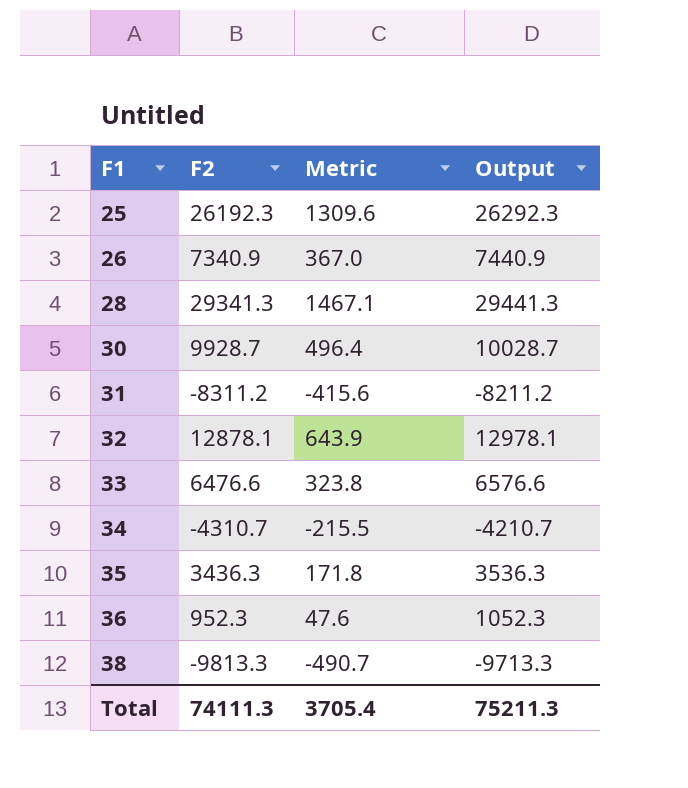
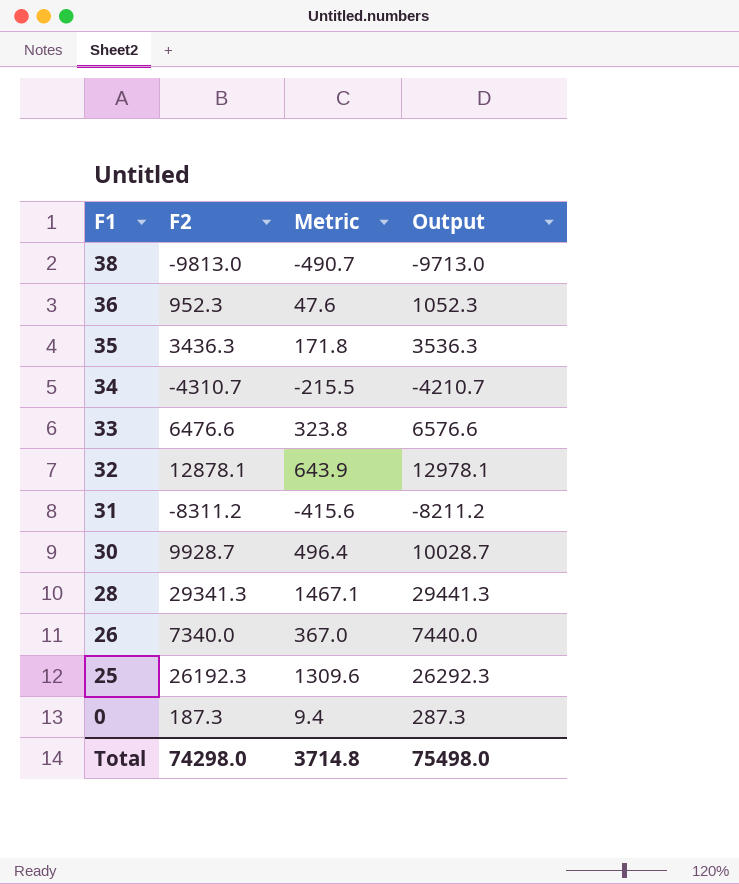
row order: F1 ascending -> F1 descending
38 | F2: -9813.3 -> -9813.0
38 | Output: -9713.3 -> -9713.0
26 | F2: 7340.9 -> 7340.0
26 | Output: 7440.9 -> 7440.0
row 0: none -> 187.3 | 9.4 | 287.3
Total | F2: 74111.3 -> 74298.0
Total | Metric: 3705.4 -> 3714.8
Total | Output: 75211.3 -> 75498.0

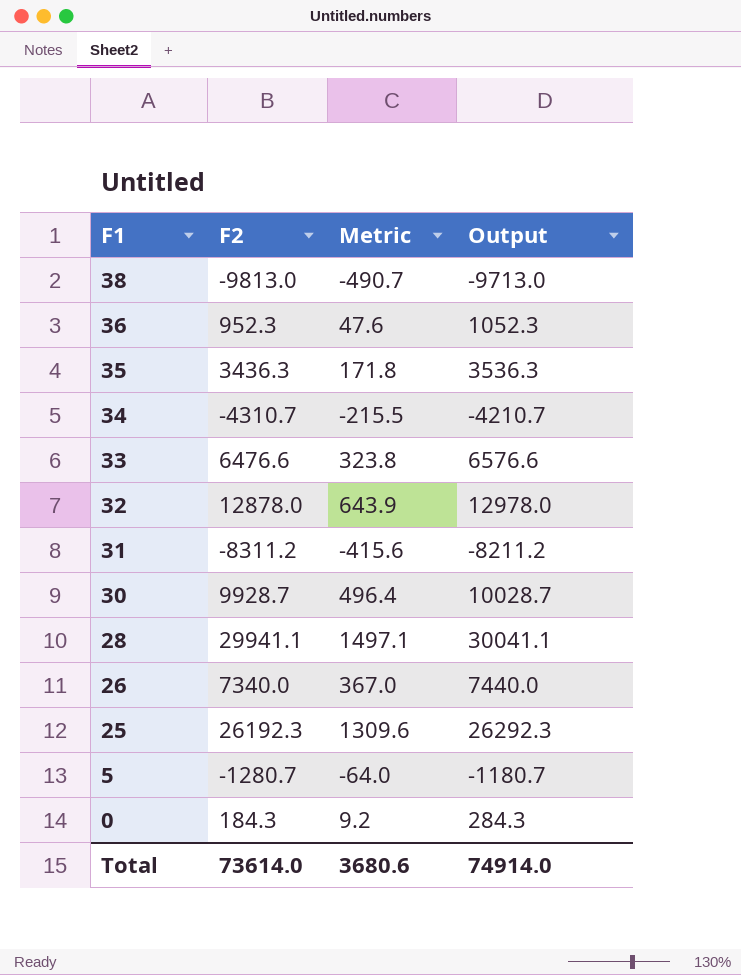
32 | F2: 12878.1 -> 12878.0
32 | Output: 12978.1 -> 12978.0
28 | F2: 29341.3 -> 29941.1
28 | Metric: 1467.1 -> 1497.1
28 | Output: 29441.3 -> 30041.1
row 5: none -> -1280.7 | -64.0 | -1180.7
0 | F2: 187.3 -> 184.3
0 | Metric: 9.4 -> 9.2
0 | Output: 287.3 -> 284.3
Total | F2: 74298.0 -> 73614.0
Total | Metric: 3714.8 -> 3680.6
Total | Output: 75498.0 -> 74914.0

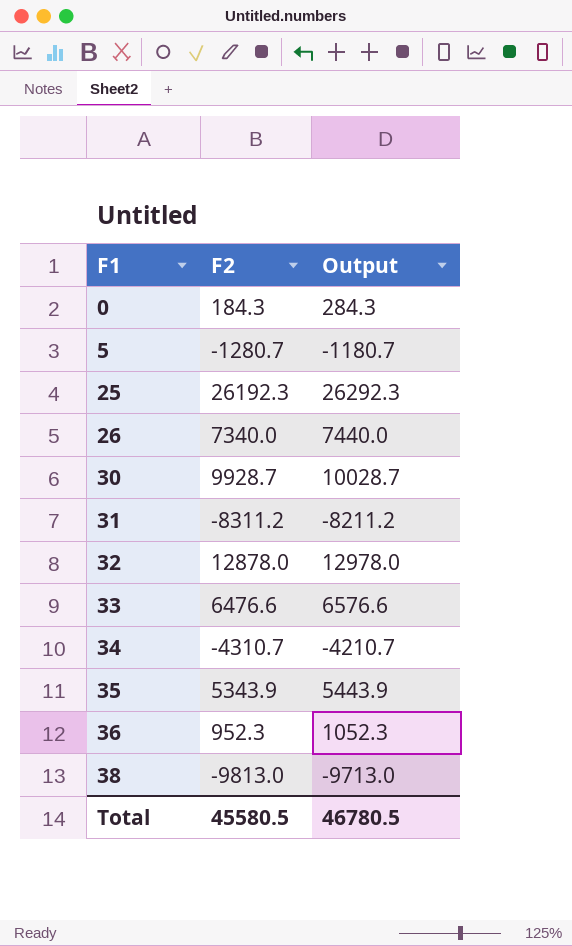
row order: F1 descending -> F1 ascending
column Metric | formula: [F2] * 0.05 -> none
row 28: 29941.1 | 1497.1 | 30041.1 -> none
35 | F2: 3436.3 -> 5343.9
35 | Output: 3536.3 -> 5443.9
Total | F2: 73614.0 -> 45580.5
Total | Output: 74914.0 -> 46780.5

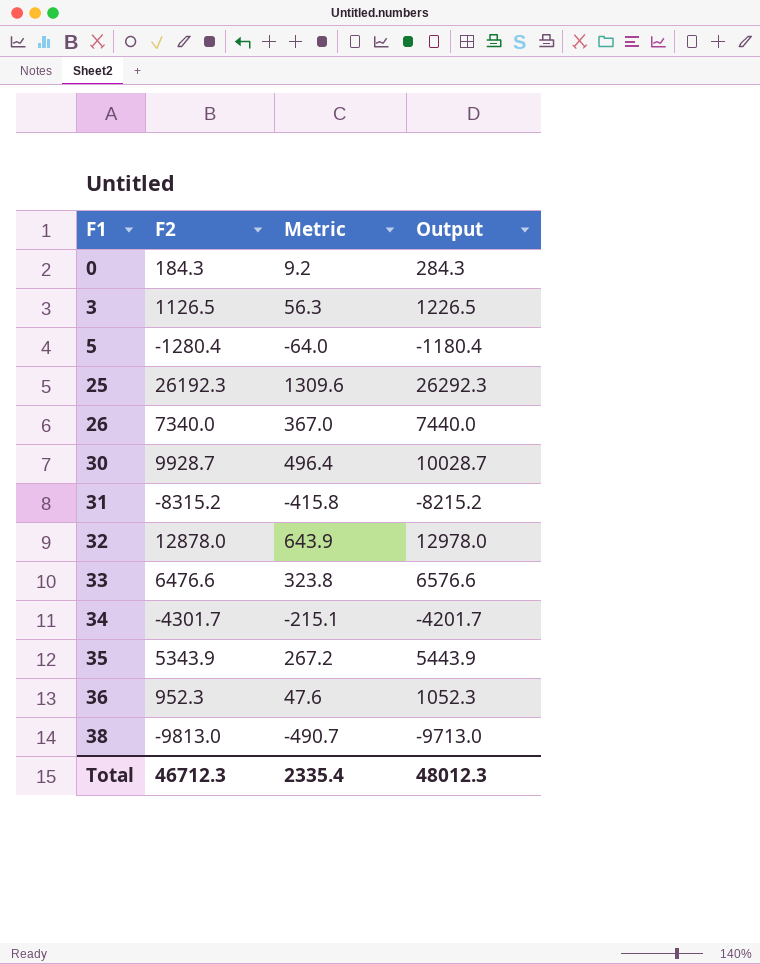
column Metric | formula: none -> [F2] * 0.05
row 3: none -> 1126.5 | 56.3 | 1226.5
5 | F2: -1280.7 -> -1280.4
5 | Output: -1180.7 -> -1180.4
31 | F2: -8311.2 -> -8315.2
31 | Output: -8211.2 -> -8215.2
34 | F2: -4310.7 -> -4301.7
34 | Output: -4210.7 -> -4201.7
Total | F2: 45580.5 -> 46712.3
Total | Output: 46780.5 -> 48012.3

